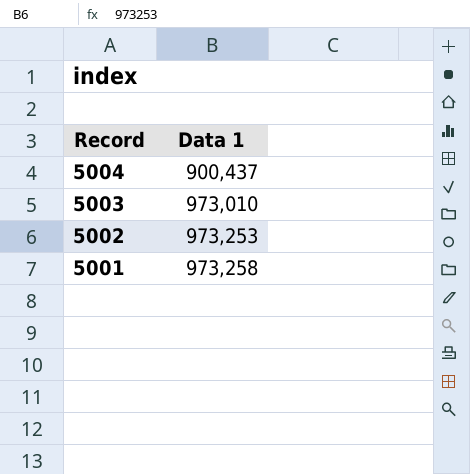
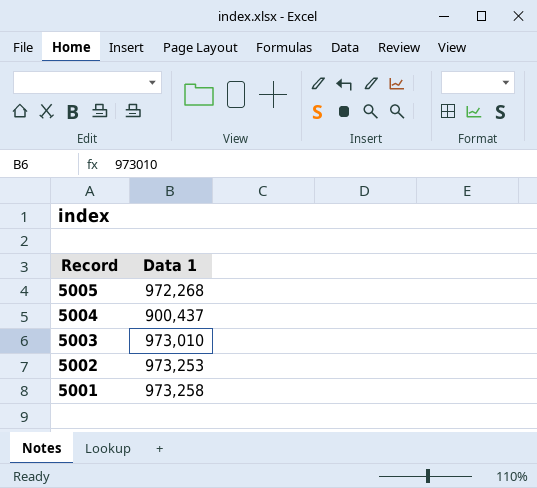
row 5005: none -> 972,268

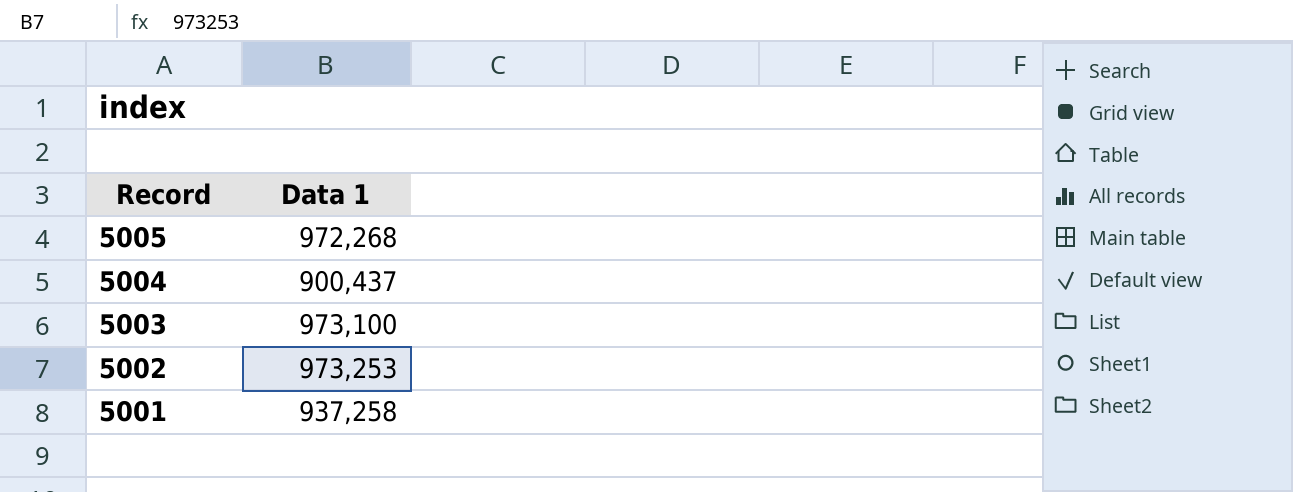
5003 | Data 1: 973,010 -> 973,100
5001 | Data 1: 973,258 -> 937,258

